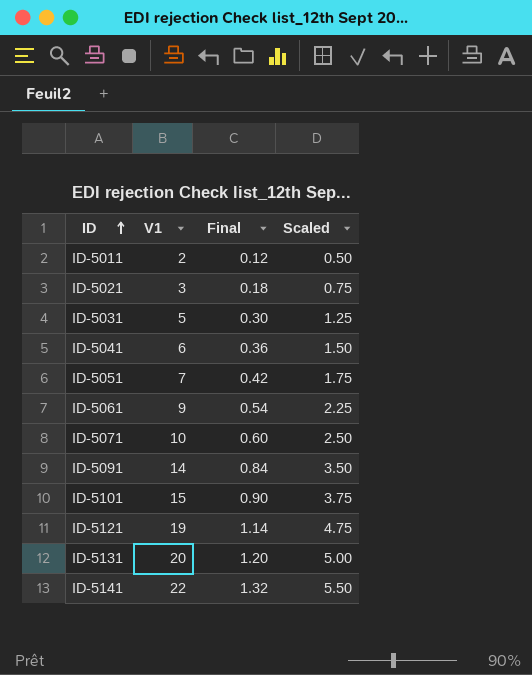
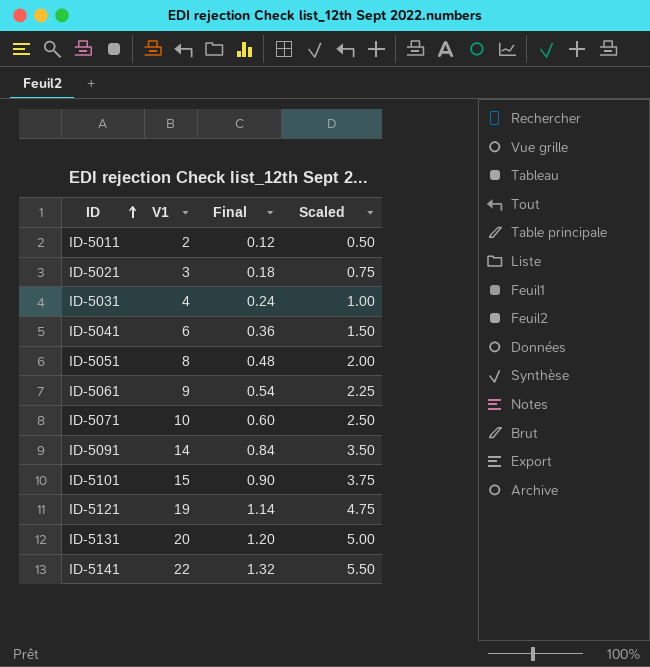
ID-5031 | V1: 5 -> 4
ID-5031 | Final: 0.30 -> 0.24
ID-5031 | Scaled: 1.25 -> 1.00
ID-5051 | V1: 7 -> 8
ID-5051 | Final: 0.42 -> 0.48
ID-5051 | Scaled: 1.75 -> 2.00

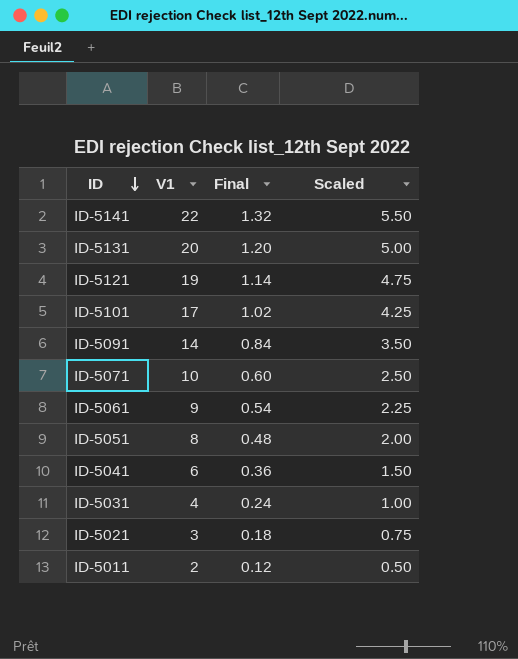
row order: ID ascending -> ID descending
ID-5101 | V1: 15 -> 17
ID-5101 | Final: 0.90 -> 1.02
ID-5101 | Scaled: 3.75 -> 4.25

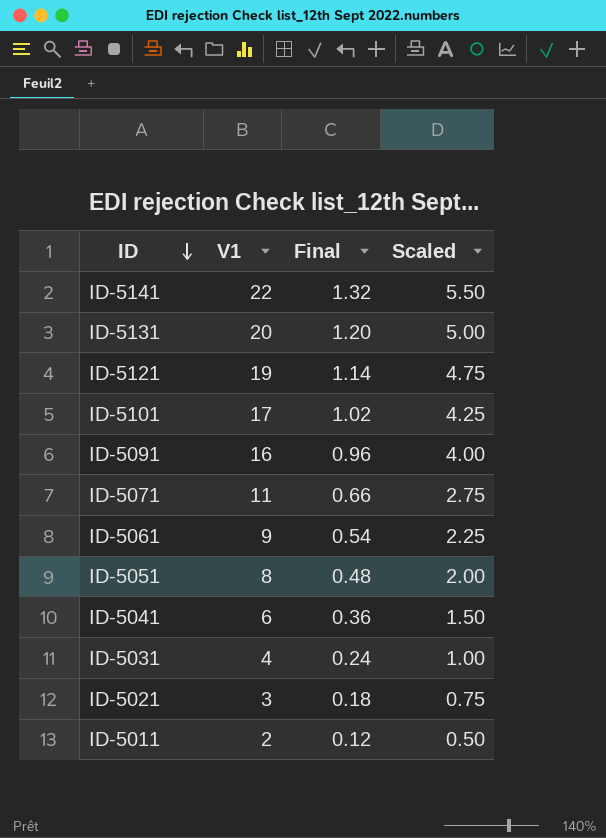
ID-5091 | V1: 14 -> 16
ID-5091 | Final: 0.84 -> 0.96
ID-5091 | Scaled: 3.50 -> 4.00
ID-5071 | V1: 10 -> 11
ID-5071 | Final: 0.60 -> 0.66
ID-5071 | Scaled: 2.50 -> 2.75

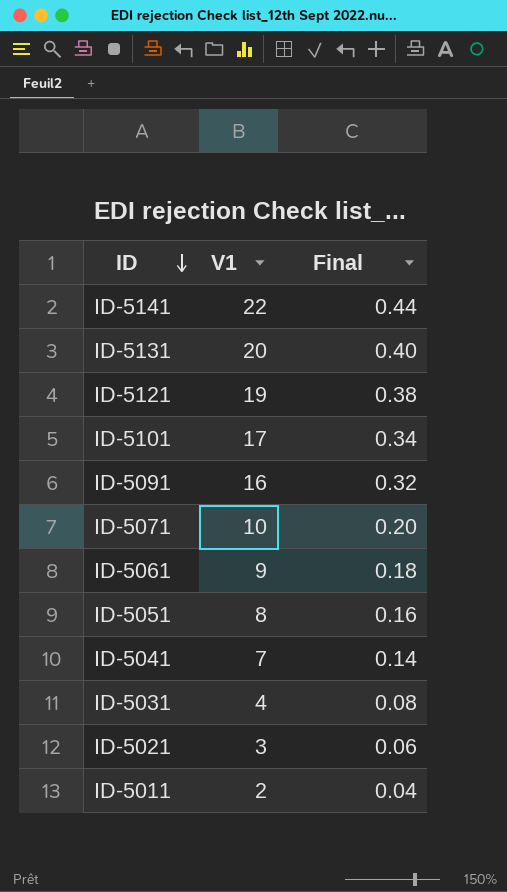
column Scaled | formula: [V1] * 0.25 -> none
column Final | formula: [V1] * 0.06 -> [V1] * 0.02
ID-5071 | V1: 11 -> 10
ID-5041 | V1: 6 -> 7

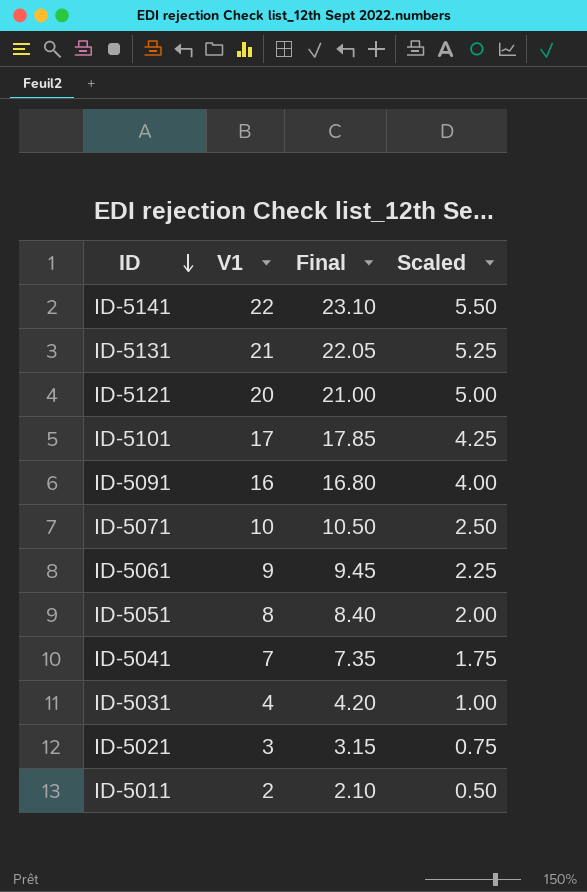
column Final | formula: [V1] * 0.02 -> [V1] * 1.05
column Scaled | formula: none -> [V1] * 0.25
ID-5131 | V1: 20 -> 21
ID-5121 | V1: 19 -> 20

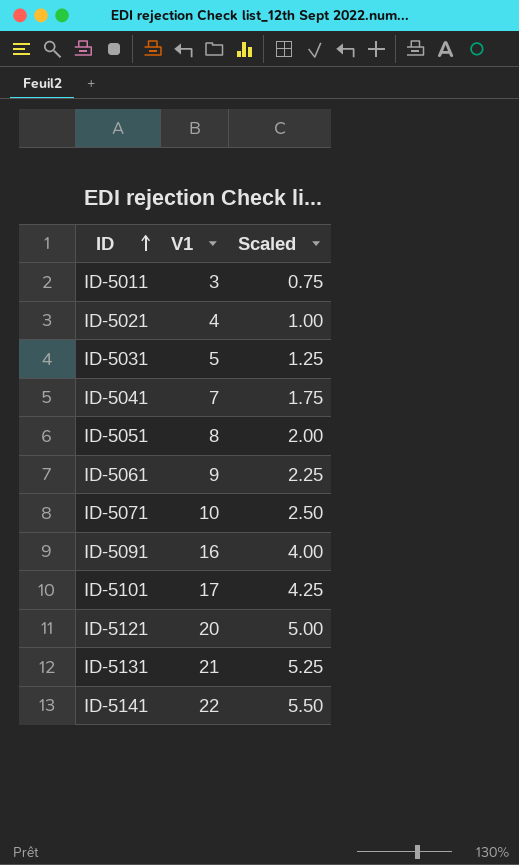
row order: ID descending -> ID ascending
column Final | formula: [V1] * 1.05 -> none
ID-5011 | V1: 2 -> 3
ID-5011 | Scaled: 0.50 -> 0.75
ID-5021 | V1: 3 -> 4
ID-5021 | Scaled: 0.75 -> 1.00
ID-5031 | V1: 4 -> 5
ID-5031 | Scaled: 1.00 -> 1.25

